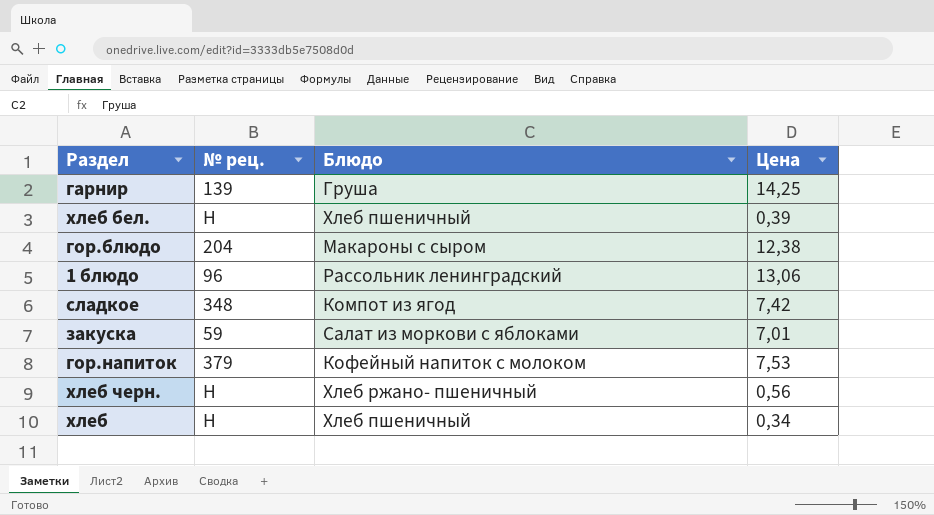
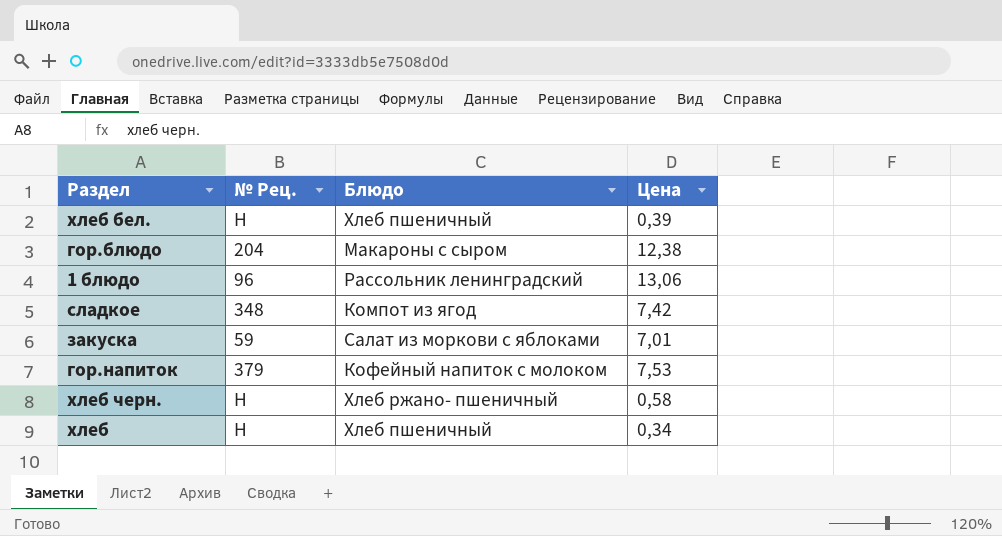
column name: № рец. -> № Рец.
row гарнир: 139 | Груша | 14,25 -> none
хлеб черн. | Цена: 0,56 -> 0,58

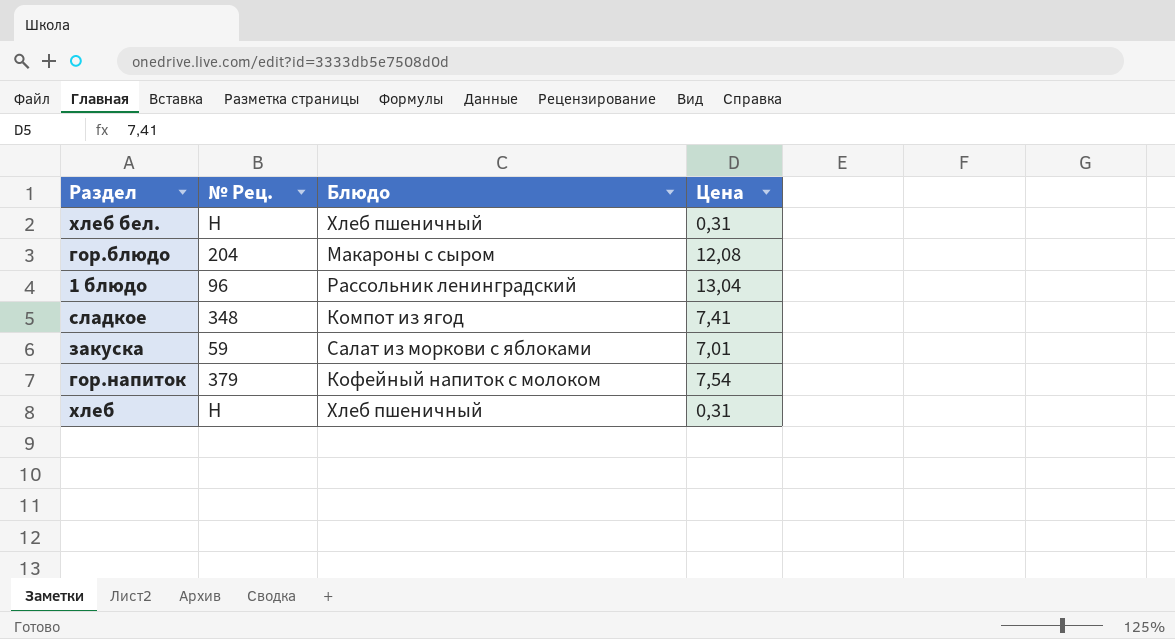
row хлеб черн.: Н | Хлеб ржано- пшеничный | 0,58 -> none
хлеб бел. | Цена: 0,39 -> 0,31
гор.блюдо | Цена: 12,38 -> 12,08
1 блюдо | Цена: 13,06 -> 13,04
сладкое | Цена: 7,42 -> 7,41
гор.напиток | Цена: 7,53 -> 7,54
хлеб | Цена: 0,34 -> 0,31

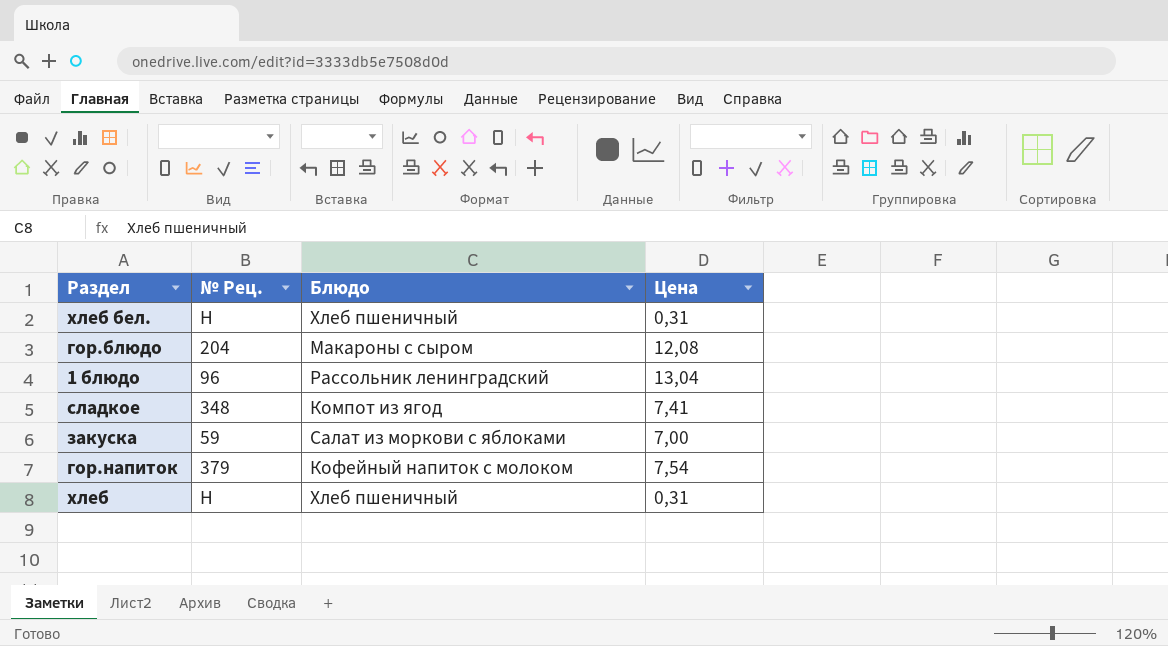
закуска | Цена: 7,01 -> 7,00

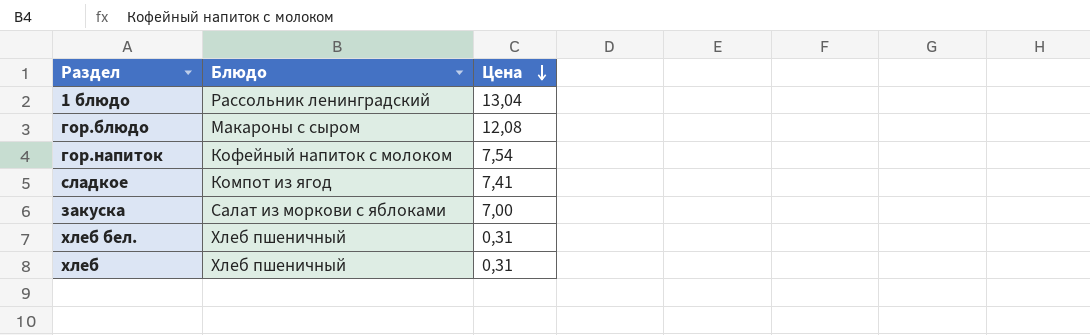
row order: none -> Цена descending
column № Рец. | position: 2 -> none

